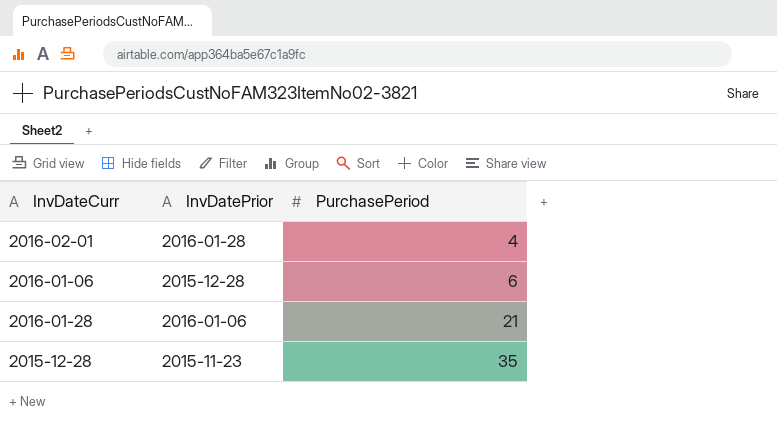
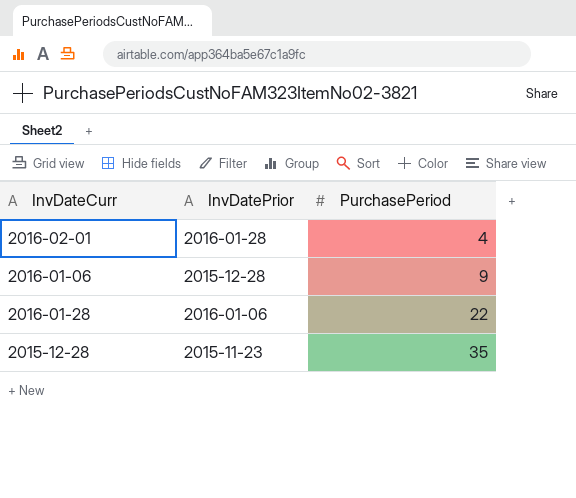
2016-01-06 | PurchasePeriod: 6 -> 9
2016-01-28 | PurchasePeriod: 21 -> 22

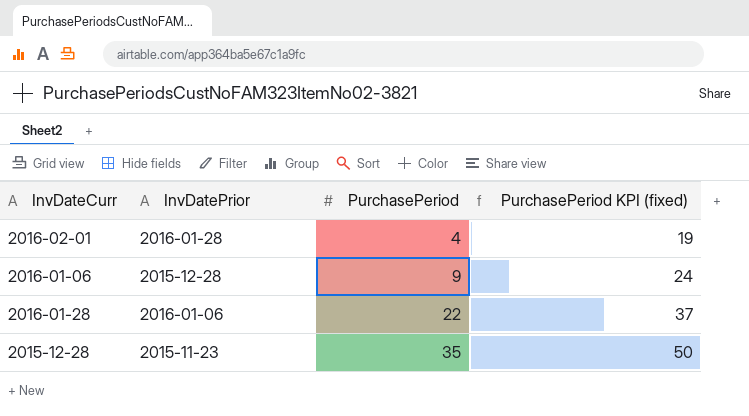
column PurchasePeriod KPI (fixed) | formula: none -> [PurchasePeriod] + 15

